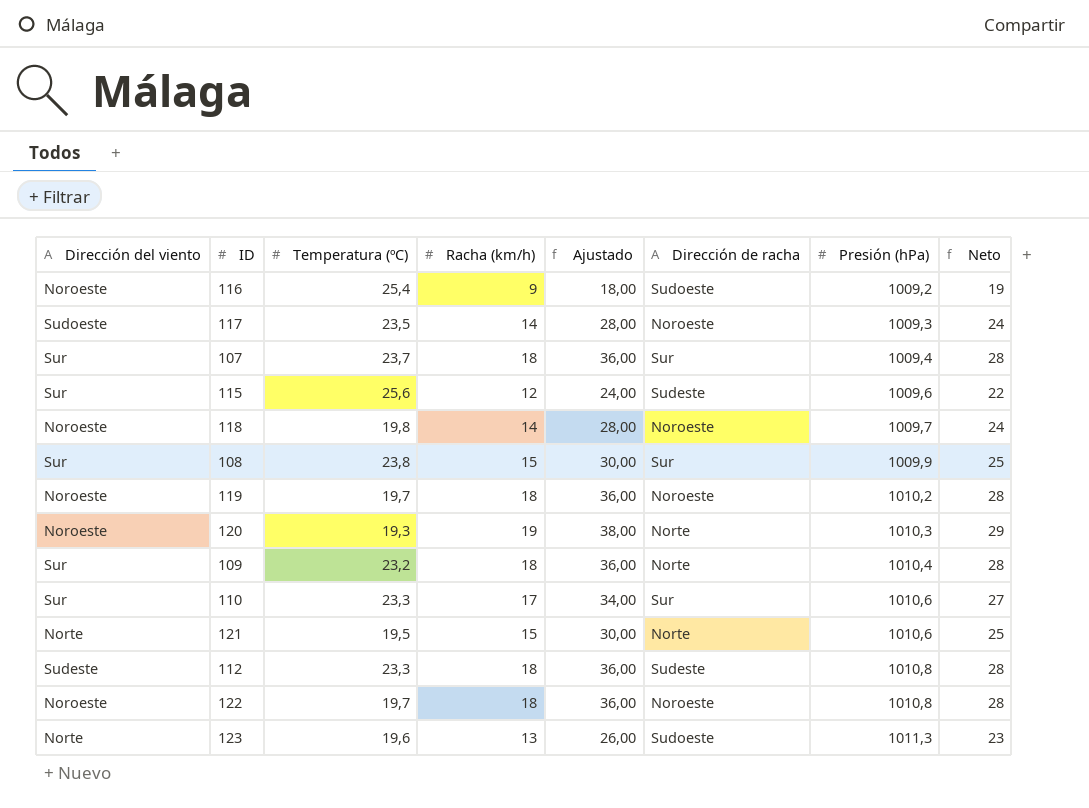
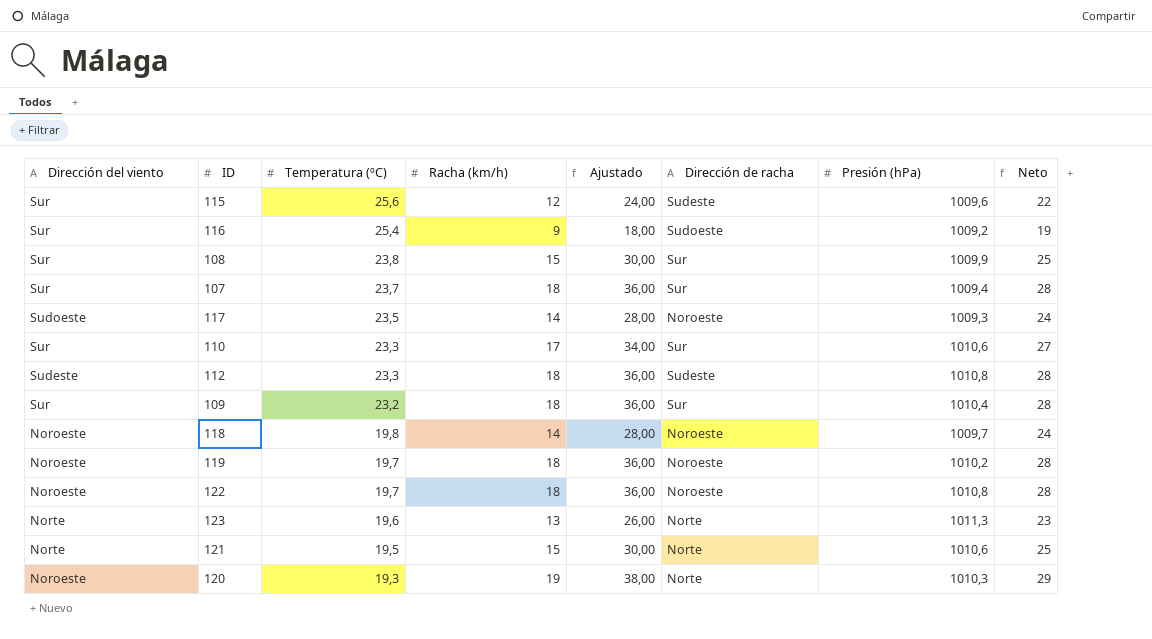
row order: Presión (hPa) ascending -> Temperatura (ºC) descending
116 | Dirección del viento: Noroeste -> Sur
109 | Dirección de racha: Norte -> Sur
123 | Dirección de racha: Sudoeste -> Norte

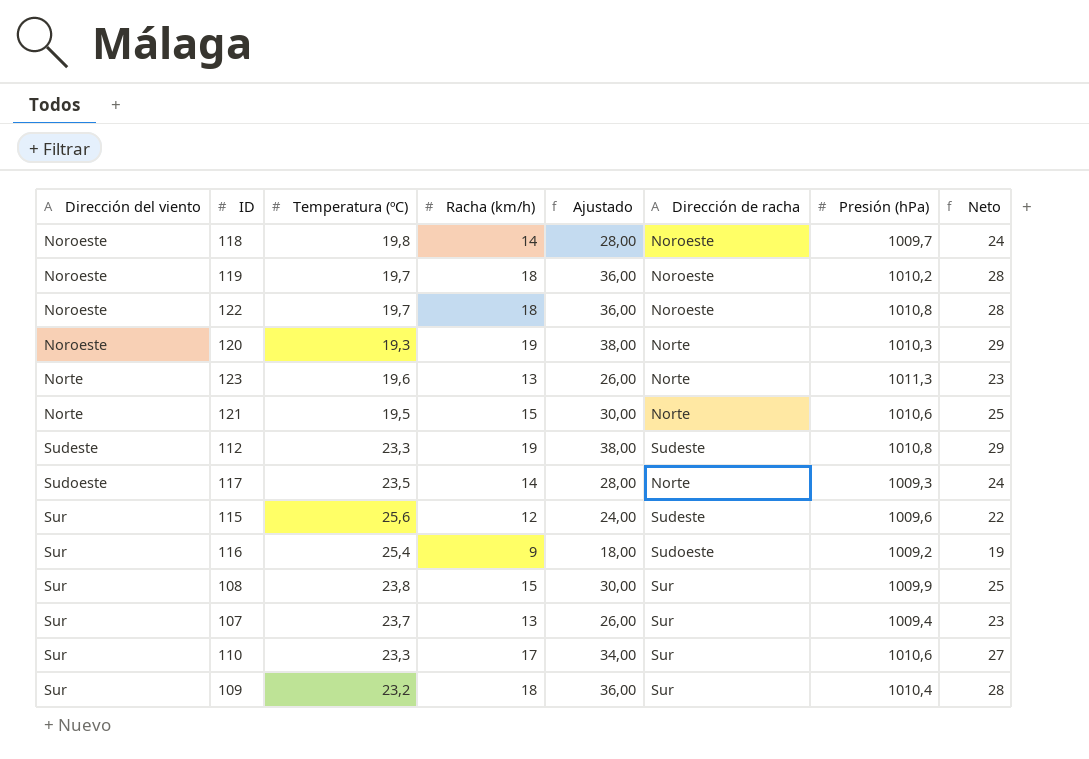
row order: Temperatura (ºC) descending -> Dirección del viento ascending
112 | Racha (km/h): 18 -> 19
112 | Ajustado: 36,00 -> 38,00
112 | Neto: 28 -> 29
117 | Dirección de racha: Noroeste -> Norte
107 | Racha (km/h): 18 -> 13
107 | Ajustado: 36,00 -> 26,00
107 | Neto: 28 -> 23

